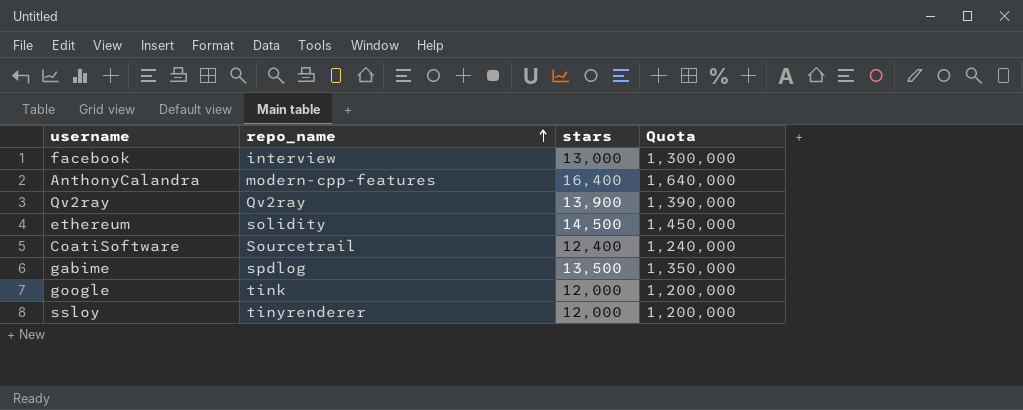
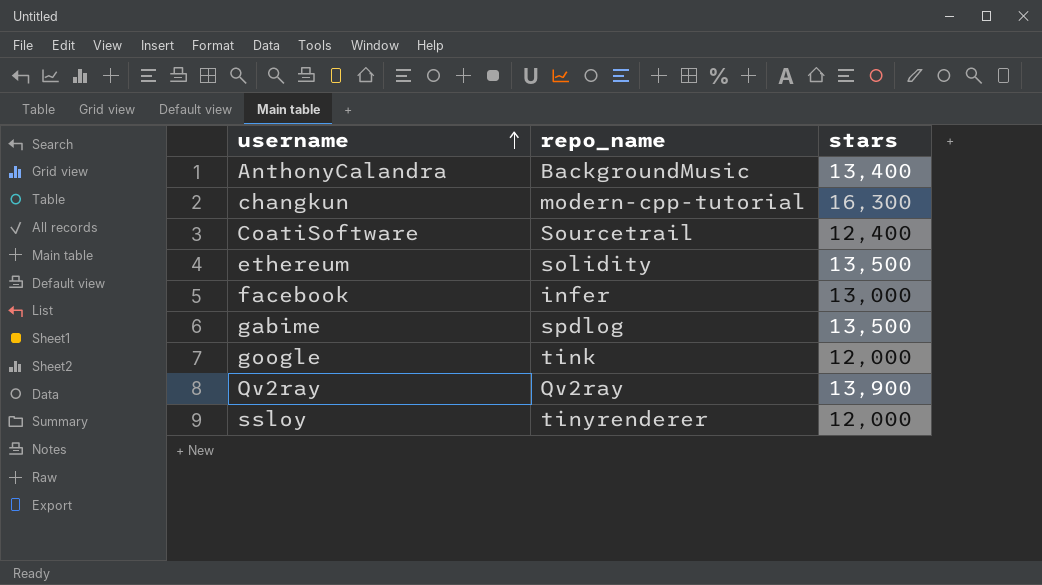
row order: repo_name ascending -> username ascending
column Quota | formula: [stars] * 100 -> none
AnthonyCalandra | repo_name: modern-cpp-features -> BackgroundMusic
AnthonyCalandra | stars: 16,400 -> 13,400
row changkun: none -> modern-cpp-tutorial | 16,300
ethereum | stars: 14,500 -> 13,500
facebook | repo_name: interview -> infer

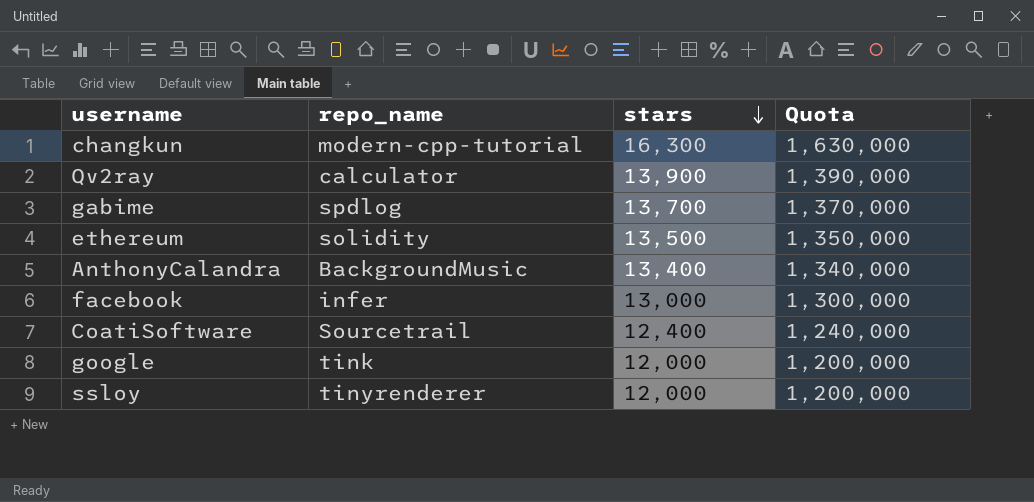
row order: username ascending -> stars descending
column Quota | formula: none -> [stars] * 100
Qv2ray | repo_name: Qv2ray -> calculator
gabime | stars: 13,500 -> 13,700

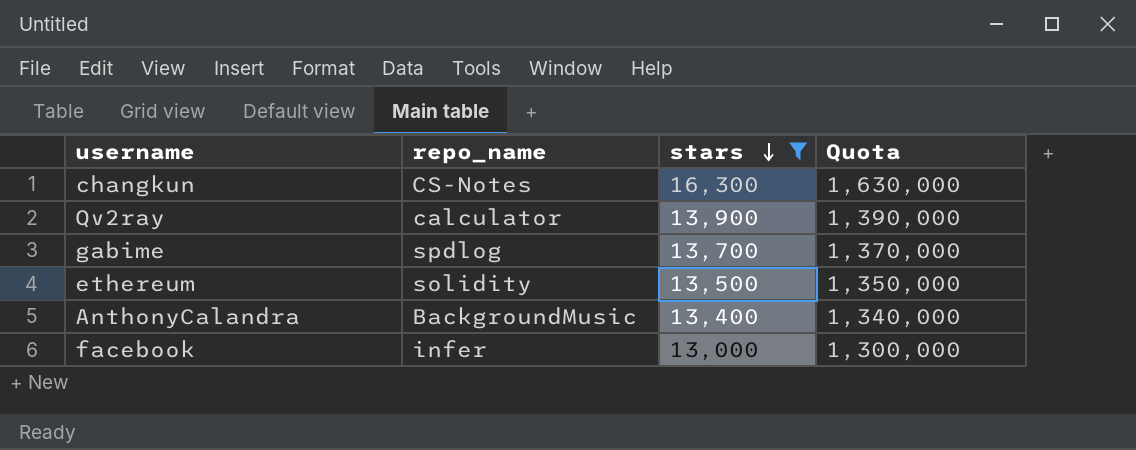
filter: none -> stars >= 13,000
changkun | repo_name: modern-cpp-tutorial -> CS-Notes

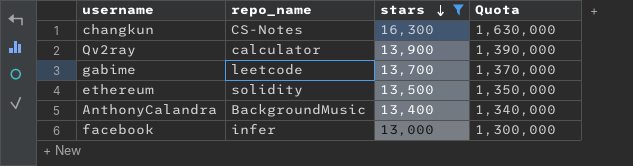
gabime | repo_name: spdlog -> leetcode

